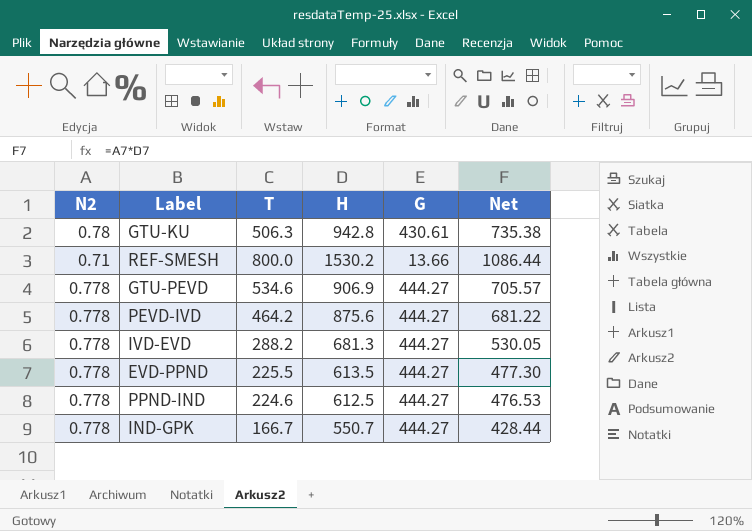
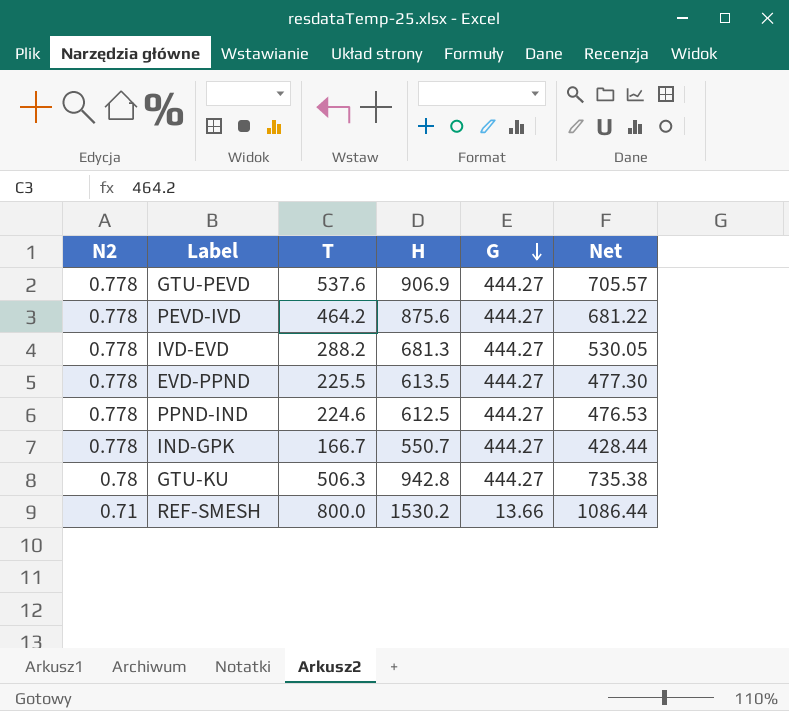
row order: none -> G descending
GTU-PEVD | T: 534.6 -> 537.6
GTU-KU | G: 430.61 -> 444.27

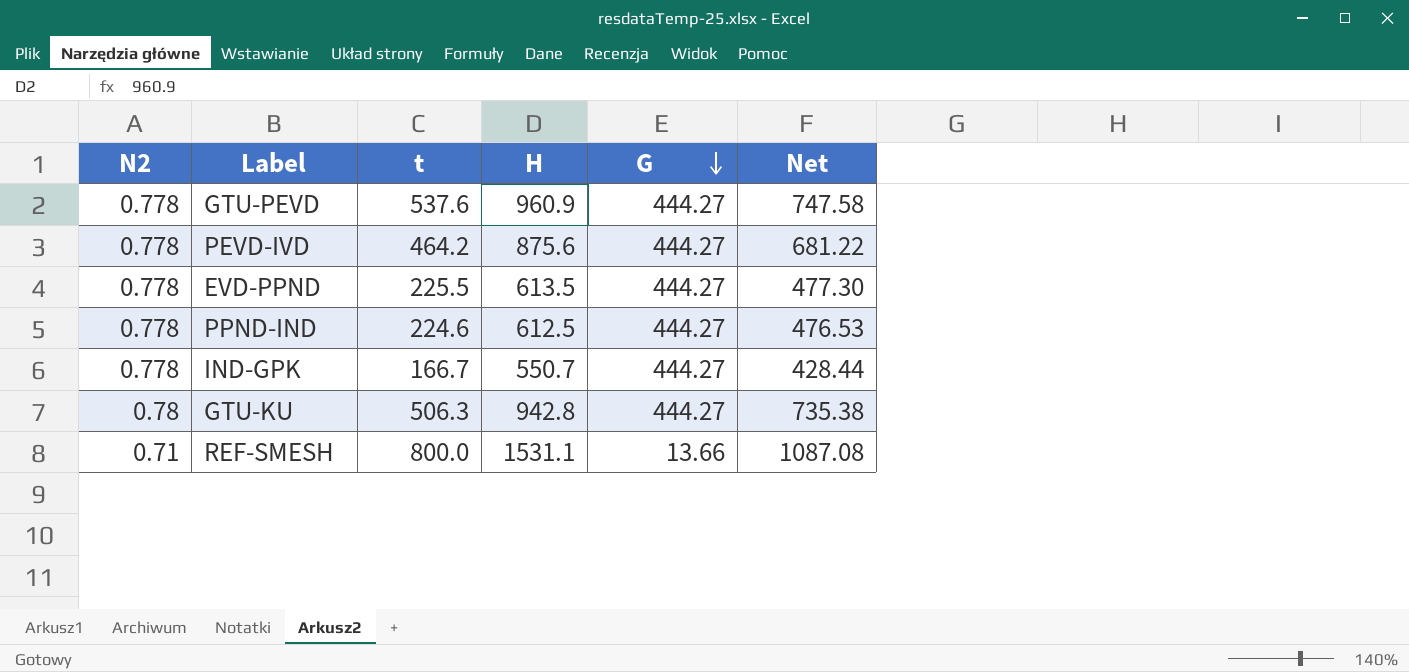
column name: T -> t
row IVD-EVD: 0.778 | 288.2 | 681.3 | 444.27 | 530.05 -> none
GTU-PEVD | H: 906.9 -> 960.9
GTU-PEVD | Net: 705.57 -> 747.58
REF-SMESH | H: 1530.2 -> 1531.1
REF-SMESH | Net: 1086.44 -> 1087.08

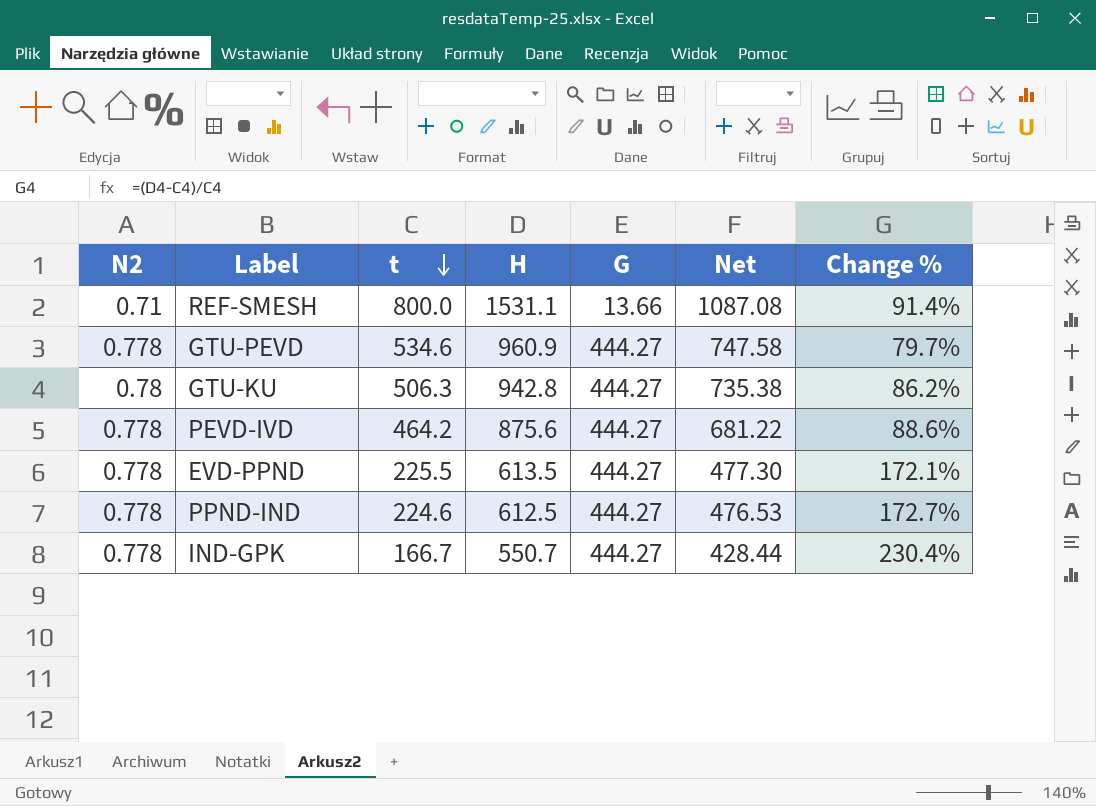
row order: G descending -> t descending
column Change % | formula: none -> ([H] - [t]) / [t]
GTU-PEVD | t: 537.6 -> 534.6

